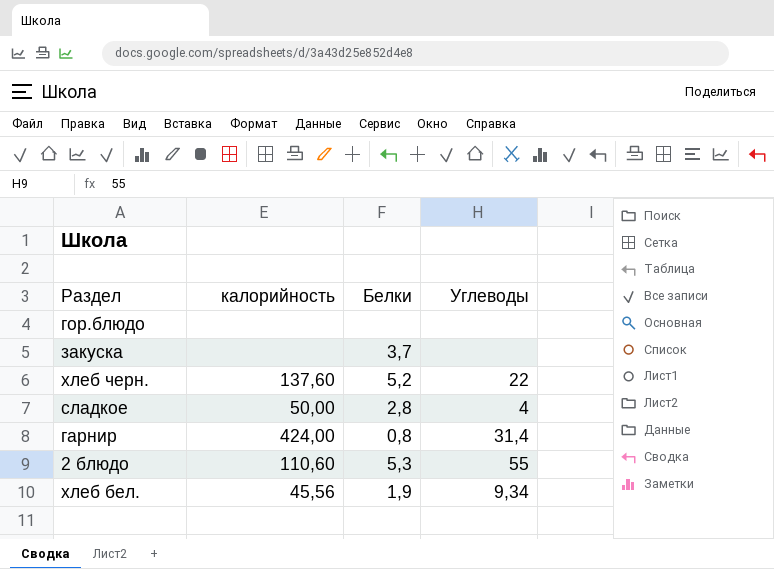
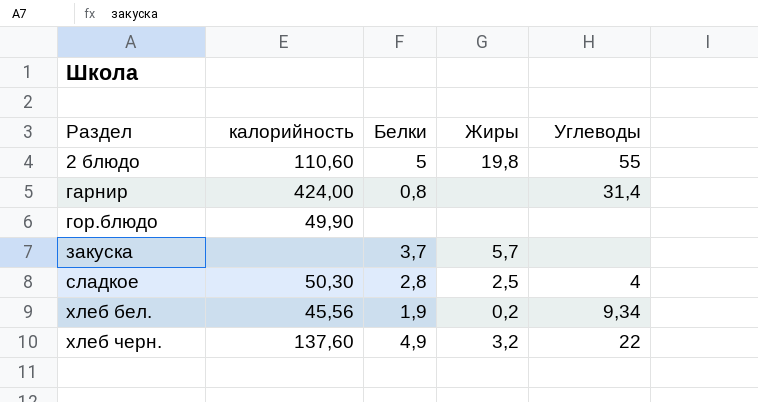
row order: none -> Раздел ascending
column Жиры | position: none -> 4
2 блюдо | Белки: 5,3 -> 5
гор.блюдо | калорийность: none -> 49,90
сладкое | калорийность: 50,00 -> 50,30
хлеб черн. | Белки: 5,2 -> 4,9

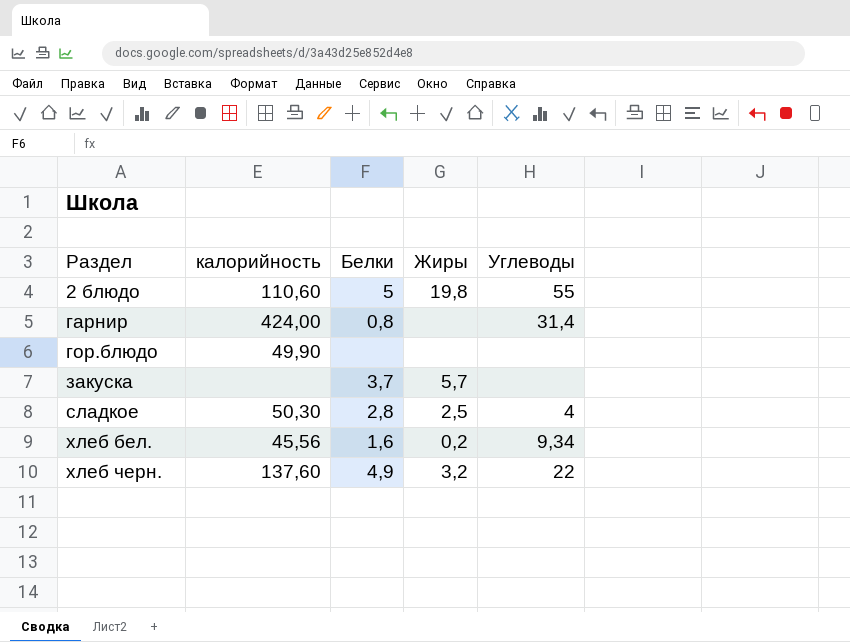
хлеб бел. | Белки: 1,9 -> 1,6

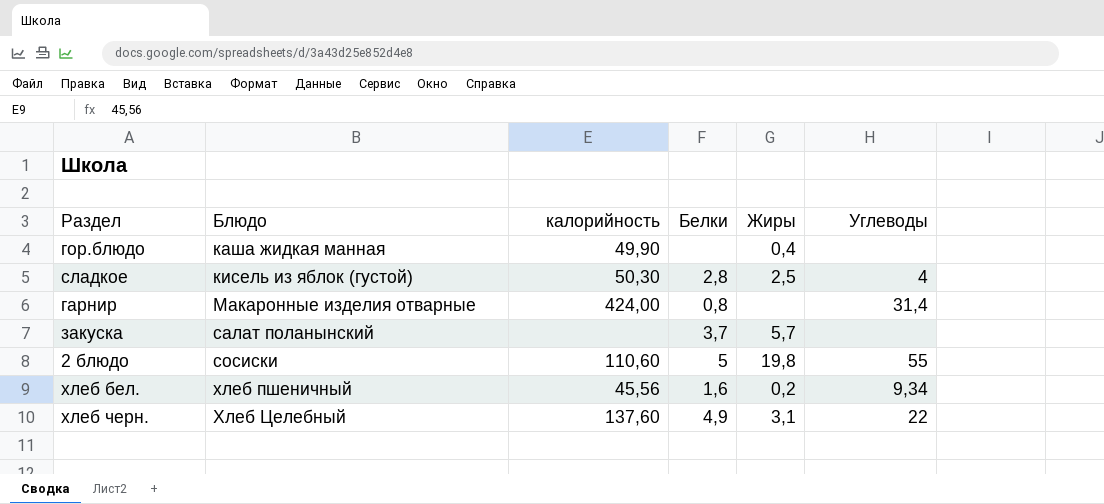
row order: Раздел ascending -> Блюдо ascending
column Блюдо | position: none -> 2
гор.блюдо | Жиры: none -> 0,4
хлеб черн. | Жиры: 3,2 -> 3,1

